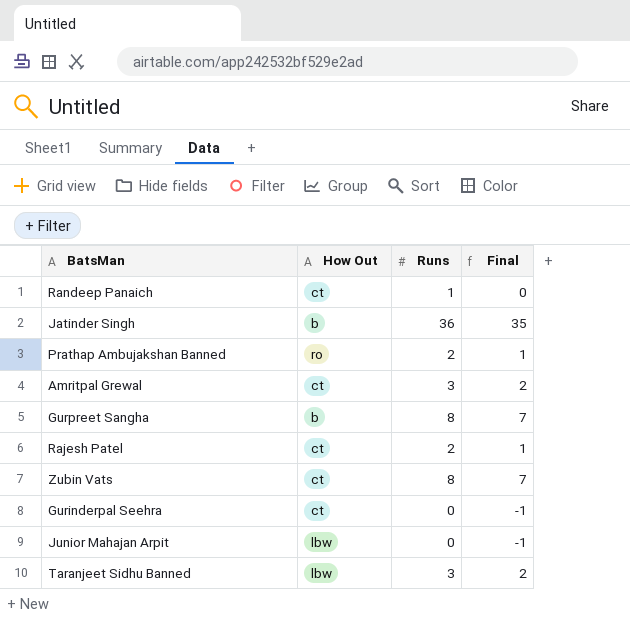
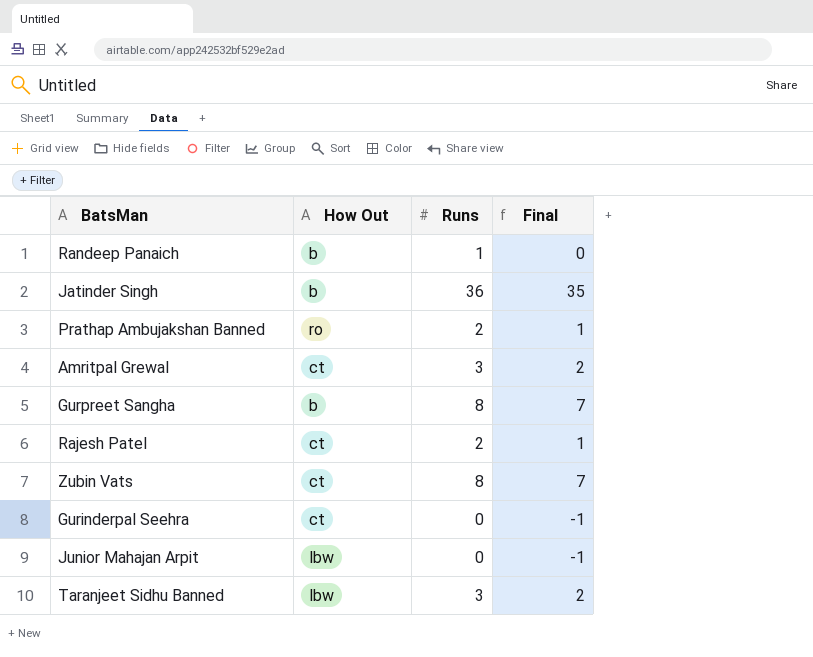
Randeep Panaich | How Out: ct -> b

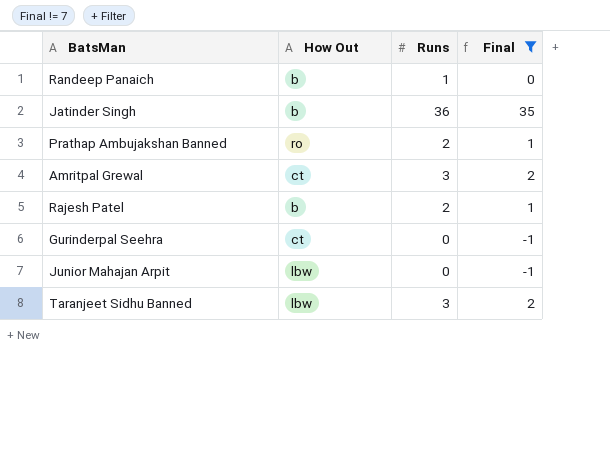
filter: none -> Final != 7
Rajesh Patel | How Out: ct -> b

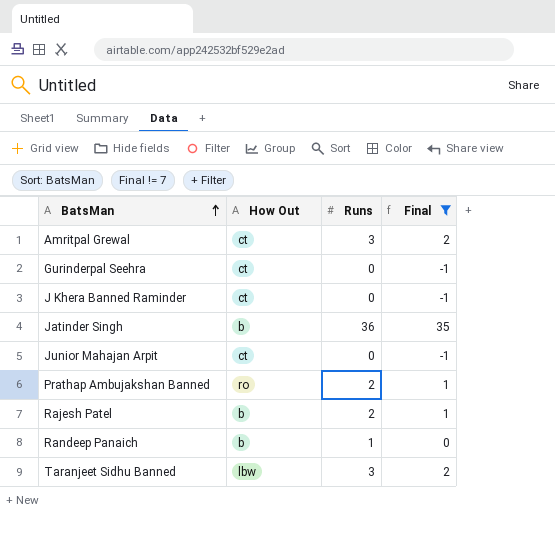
row order: none -> BatsMan ascending
row J Khera Banned Raminder: none -> ct | 0 | -1
Junior Mahajan Arpit | How Out: lbw -> ct

